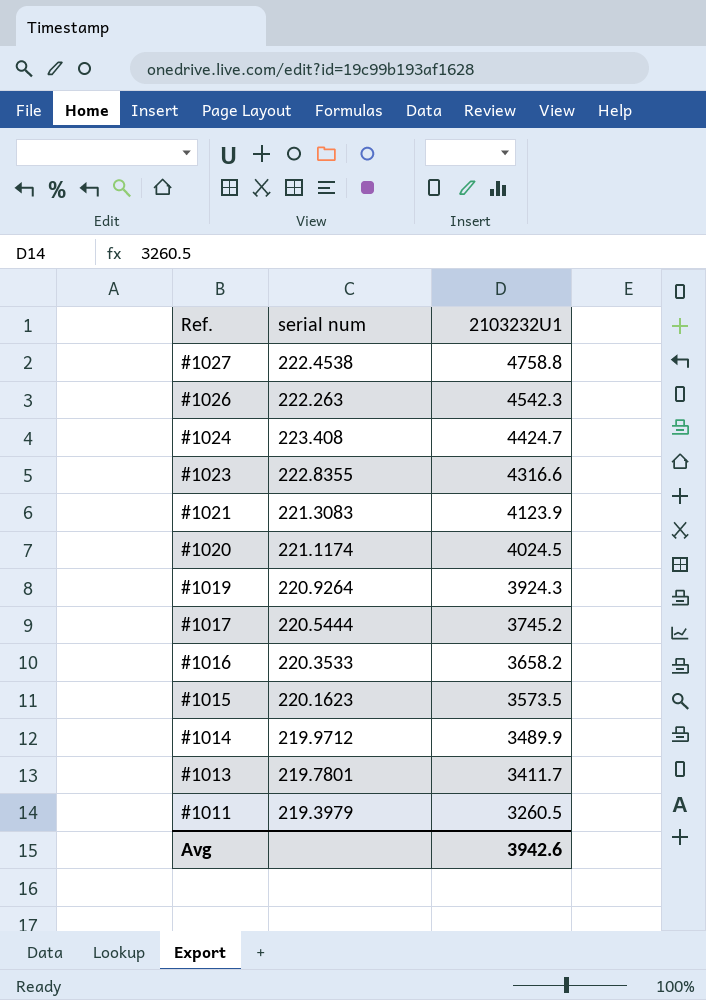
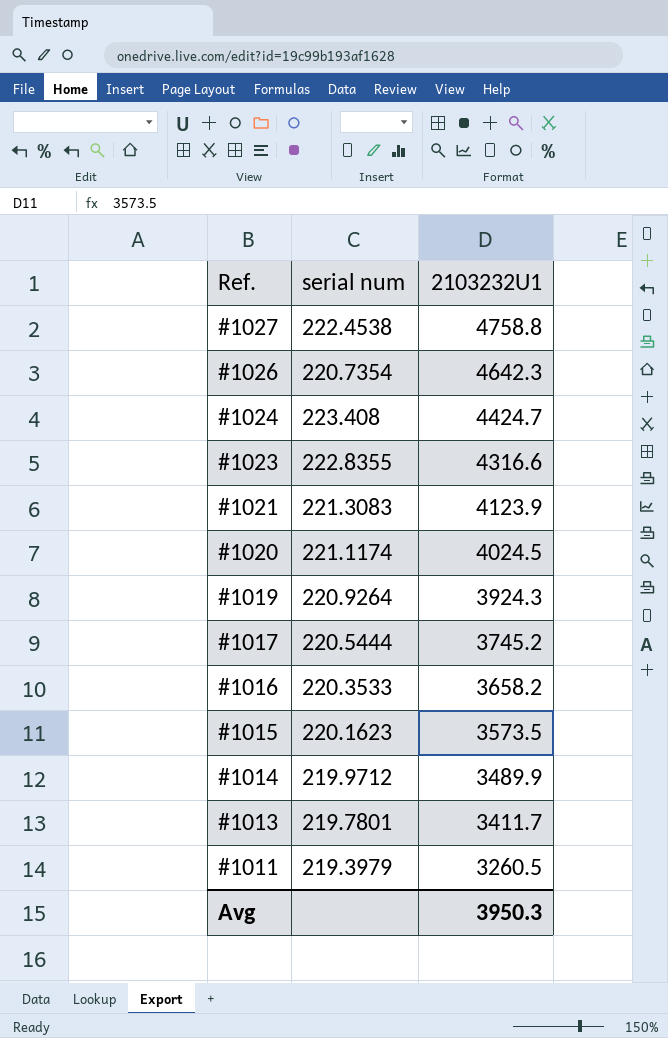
#1026 | serial num: 222.263 -> 220.7354
#1026 | 2103232U1: 4542.3 -> 4642.3
Avg | 2103232U1: 3942.6 -> 3950.3

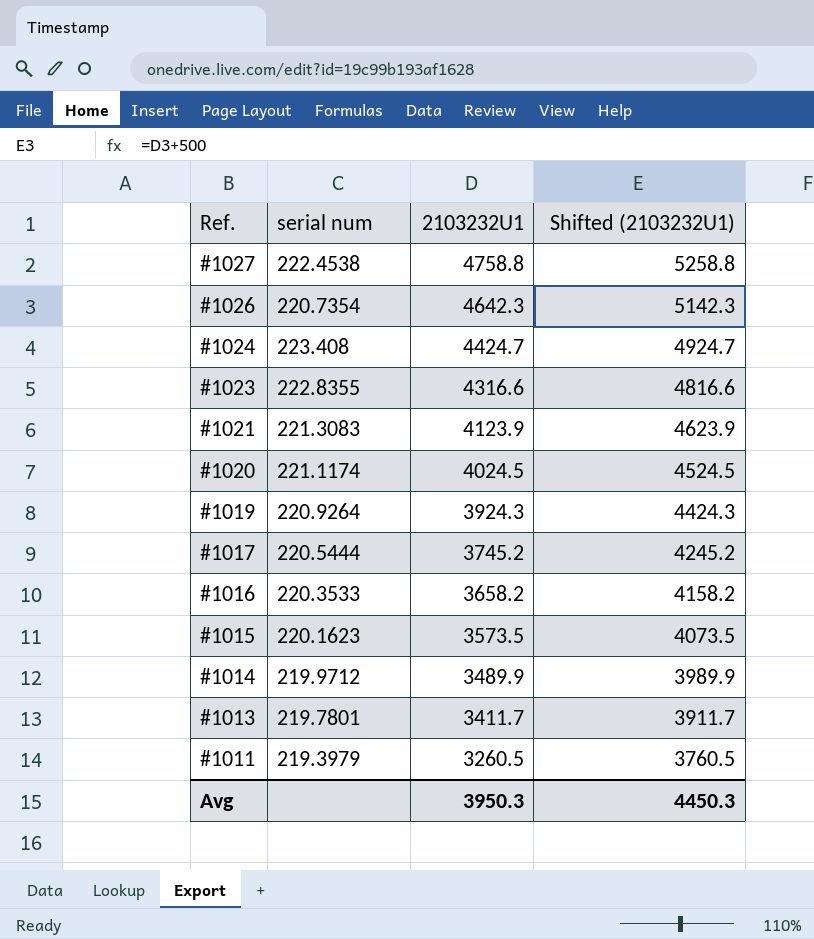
column Shifted (2103232U1) | formula: none -> [2103232U1] + 500

